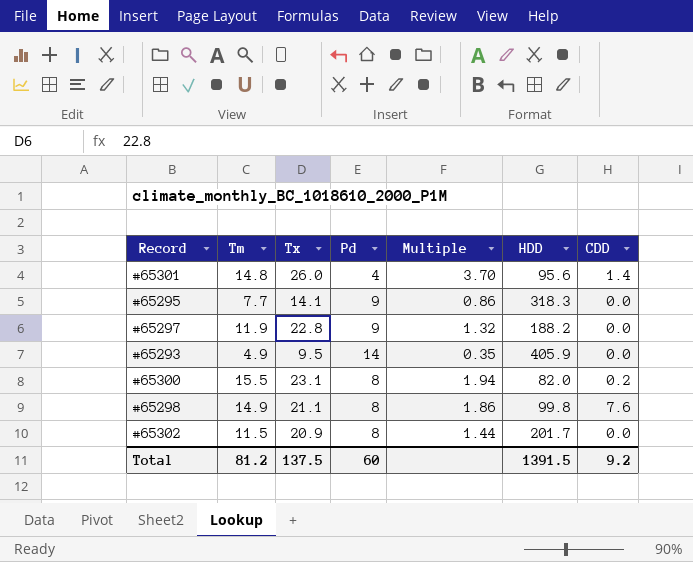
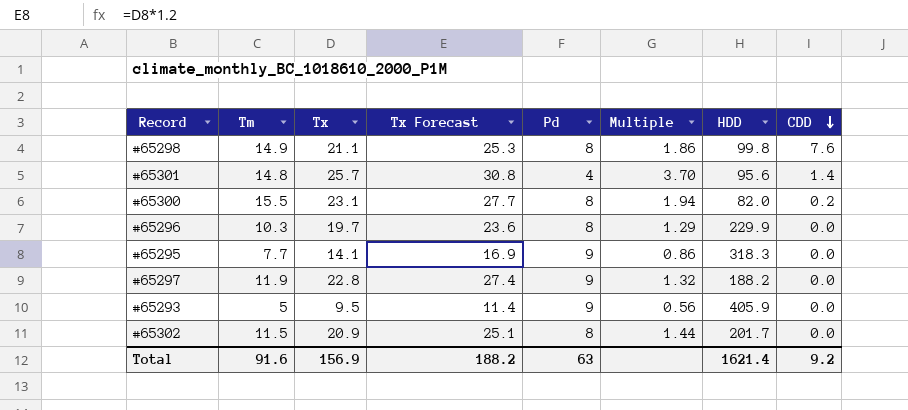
row order: none -> CDD descending
column Tx Forecast | formula: none -> [Tx] * 1.2
#65301 | Tx: 26.0 -> 25.7
row #65296: none -> 10.3 | 19.7 | 23.6 | 8 | 1.29 | 229.9 | 0.0
#65293 | Tm: 4.9 -> 5
#65293 | Pd: 14 -> 9
#65293 | Multiple: 0.35 -> 0.56
Total | Tm: 81.2 -> 91.6
Total | Tx: 137.5 -> 156.9
Total | Pd: 60 -> 63
Total | HDD: 1391.5 -> 1621.4

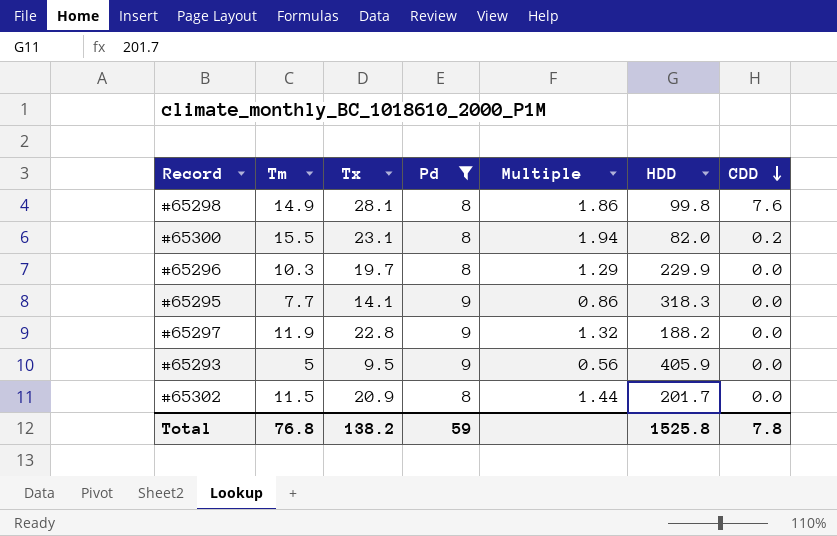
filter: none -> Pd != 4
column Tx Forecast | formula: [Tx] * 1.2 -> none
#65298 | Tx: 21.1 -> 28.1
Total | Tm: 91.6 -> 76.8
Total | Tx: 156.9 -> 138.2
Total | Pd: 63 -> 59
Total | HDD: 1621.4 -> 1525.8
Total | CDD: 9.2 -> 7.8

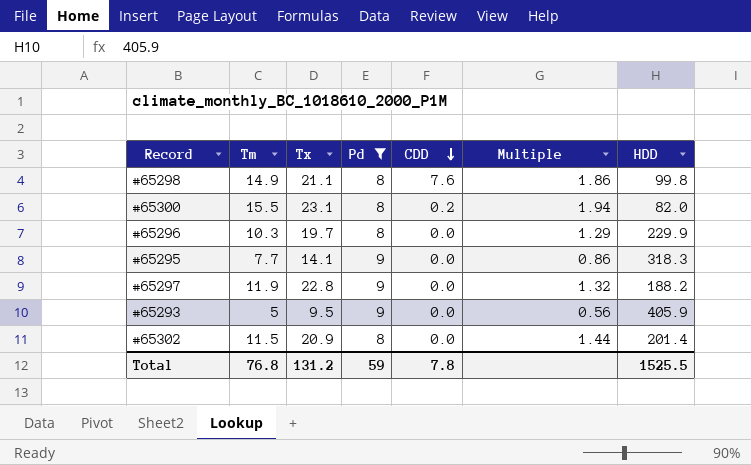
column CDD | position: 7 -> 5
#65298 | Tx: 28.1 -> 21.1
#65302 | HDD: 201.7 -> 201.4
Total | Tx: 138.2 -> 131.2
Total | HDD: 1525.8 -> 1525.5

